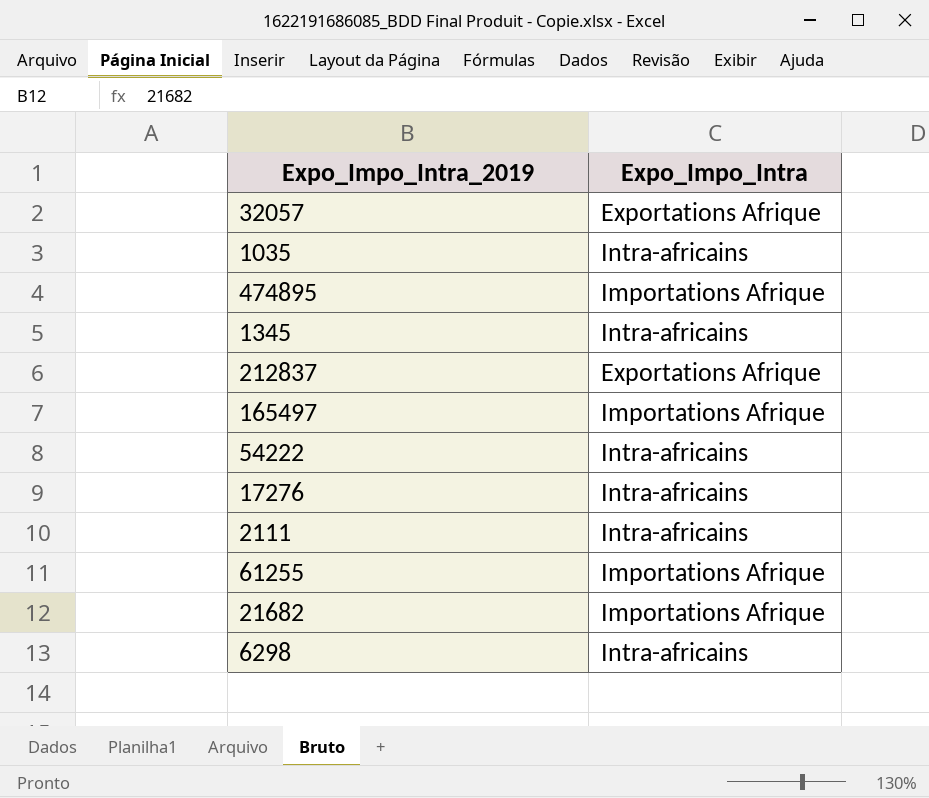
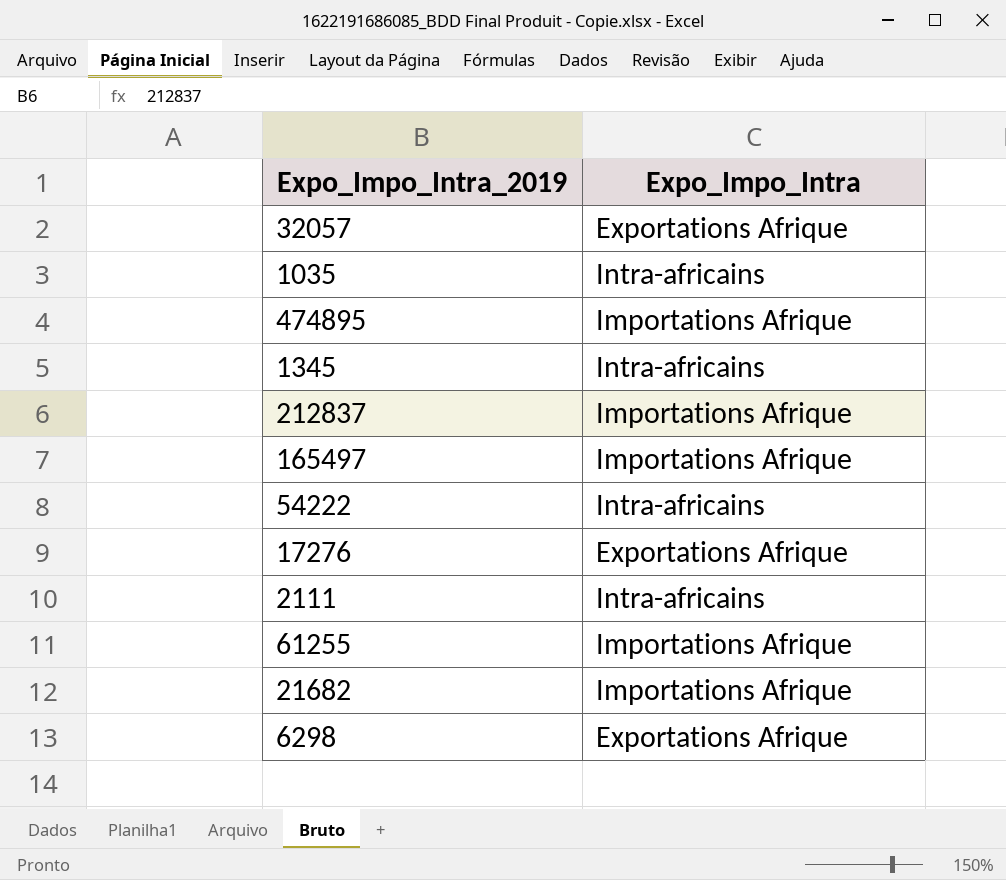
212837 | Expo_Impo_Intra: Exportations Afrique -> Importations Afrique
17276 | Expo_Impo_Intra: Intra-africains -> Exportations Afrique
6298 | Expo_Impo_Intra: Intra-africains -> Exportations Afrique

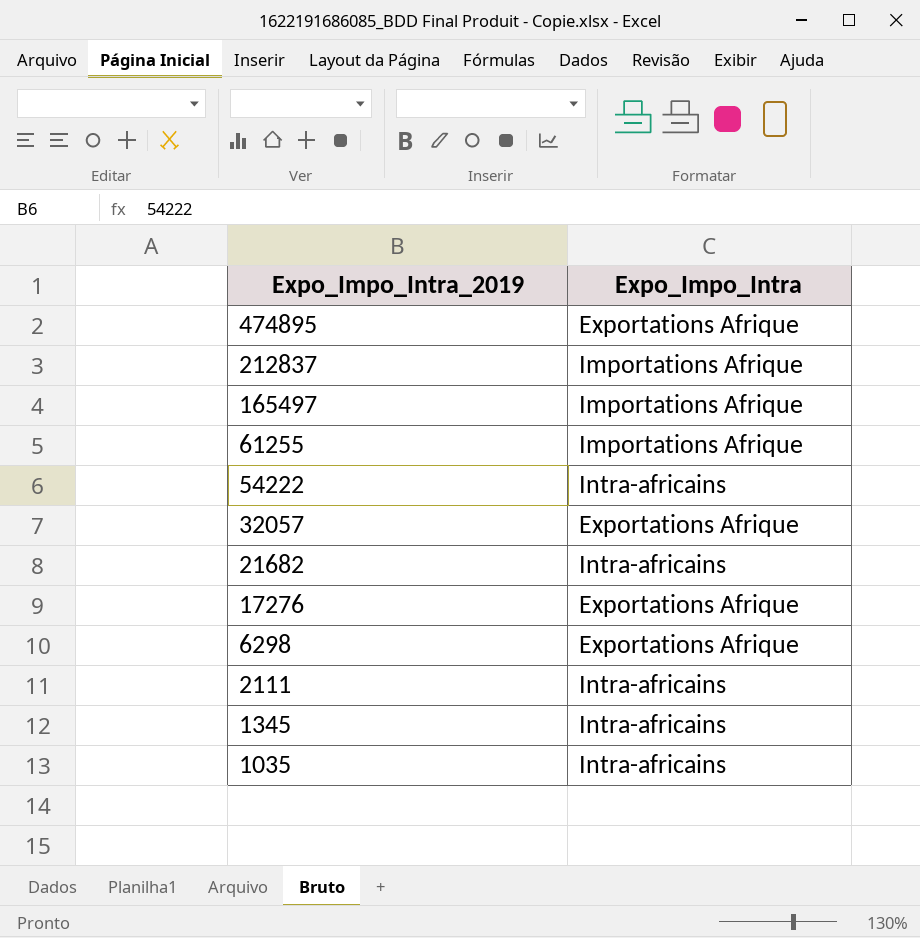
row order: none -> Expo_Impo_Intra_2019 descending
474895 | Expo_Impo_Intra: Importations Afrique -> Exportations Afrique
21682 | Expo_Impo_Intra: Importations Afrique -> Intra-africains

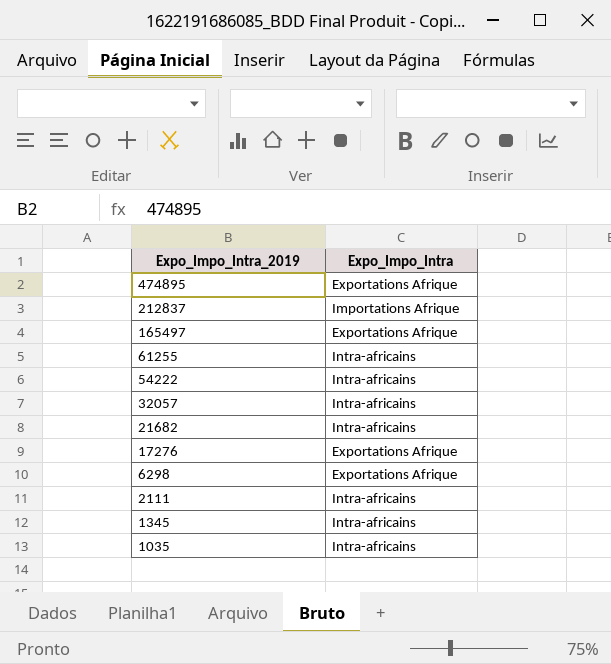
165497 | Expo_Impo_Intra: Importations Afrique -> Exportations Afrique
61255 | Expo_Impo_Intra: Importations Afrique -> Intra-africains
32057 | Expo_Impo_Intra: Exportations Afrique -> Intra-africains

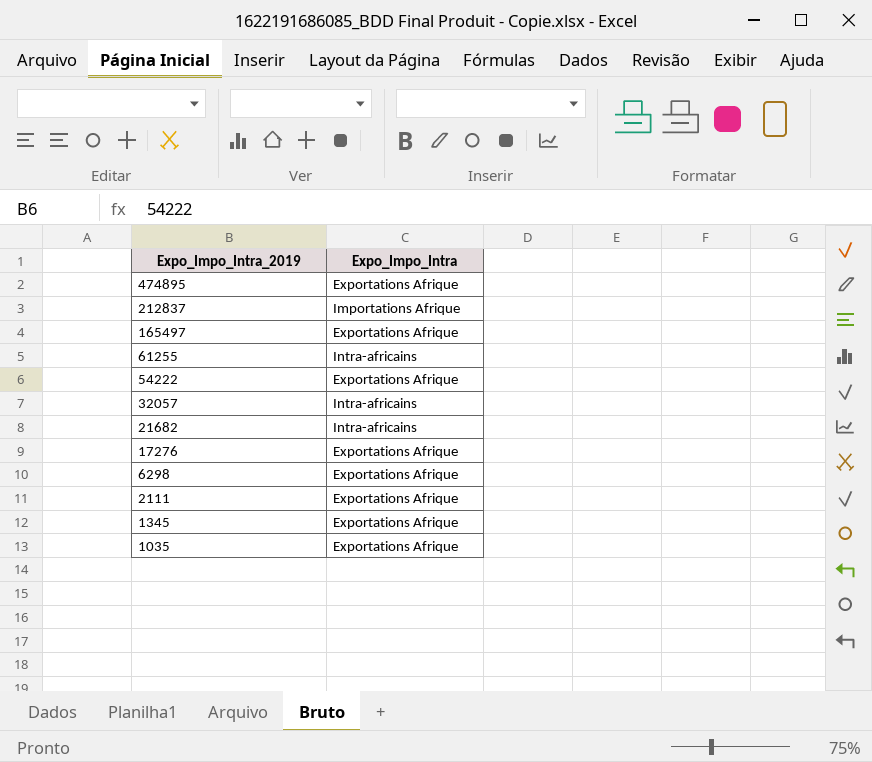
54222 | Expo_Impo_Intra: Intra-africains -> Exportations Afrique
2111 | Expo_Impo_Intra: Intra-africains -> Exportations Afrique
1345 | Expo_Impo_Intra: Intra-africains -> Exportations Afrique
1035 | Expo_Impo_Intra: Intra-africains -> Exportations Afrique

